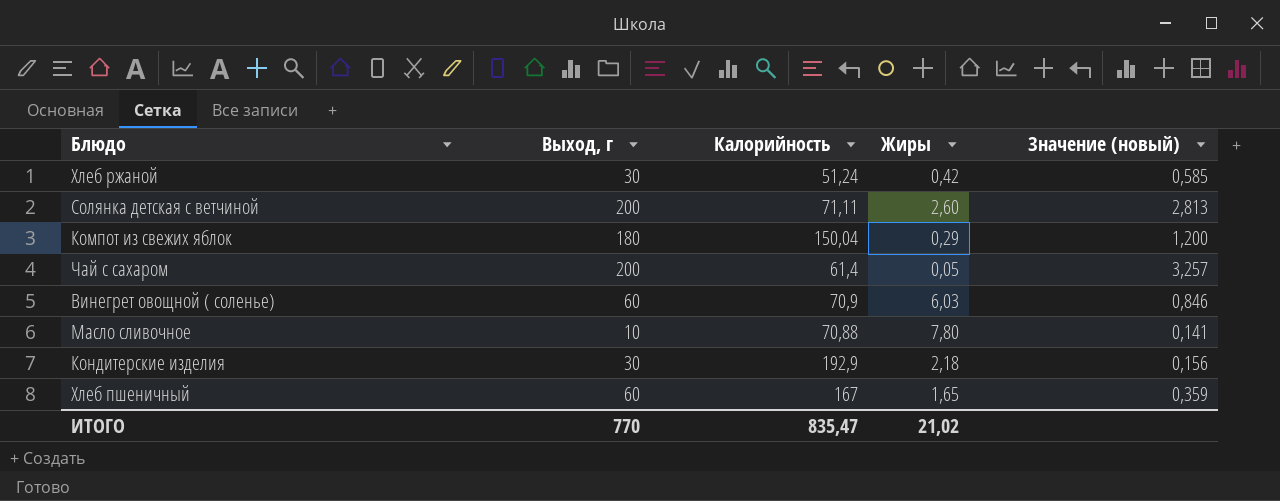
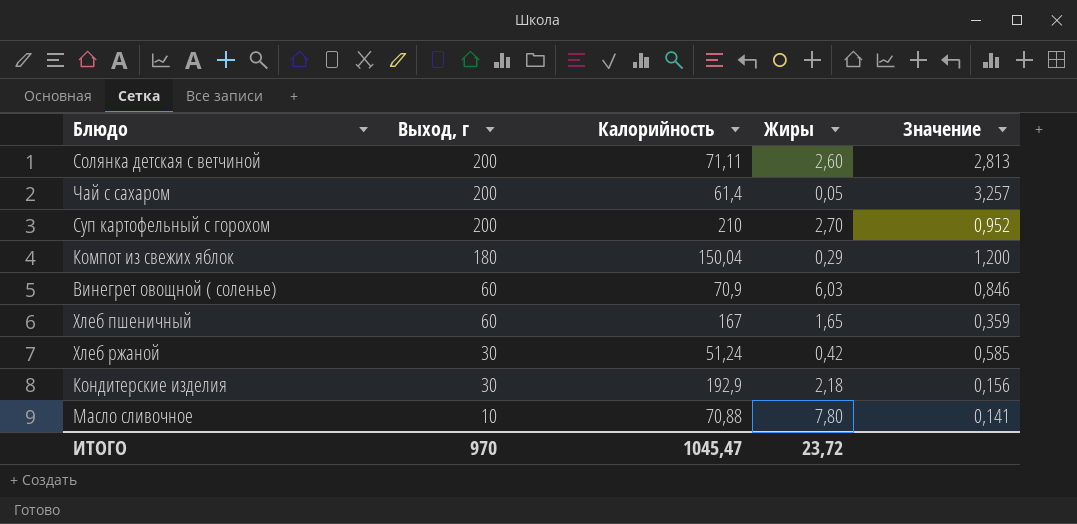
row order: none -> Выход, г descending
column name: Значение (новый) -> Значение
row Суп картофельный с горохом: none -> 200 | 210 | 2,70 | 0,952
ИТОГО | Выход, г: 770 -> 970
ИТОГО | Калорийность: 835,47 -> 1045,47
ИТОГО | Жиры: 21,02 -> 23,72

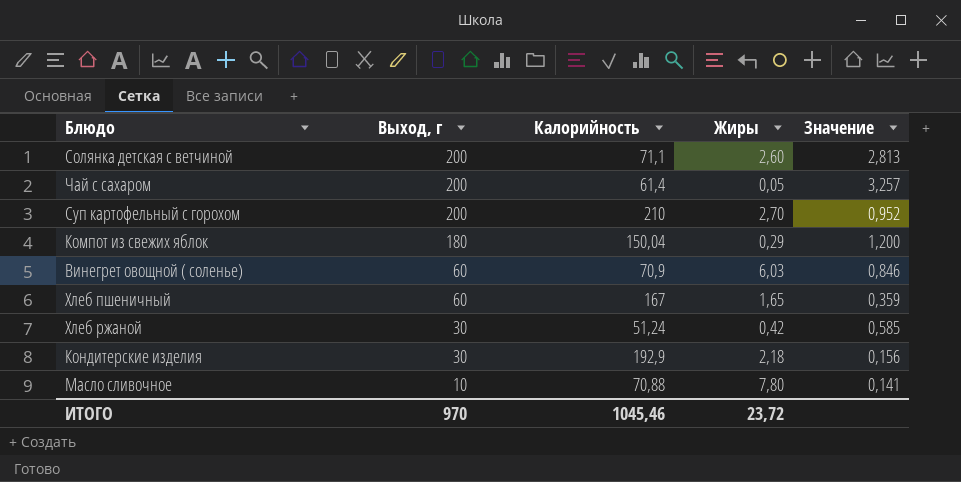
Солянка детская с ветчиной | Калорийность: 71,11 -> 71,1
ИТОГО | Калорийность: 1045,47 -> 1045,46

